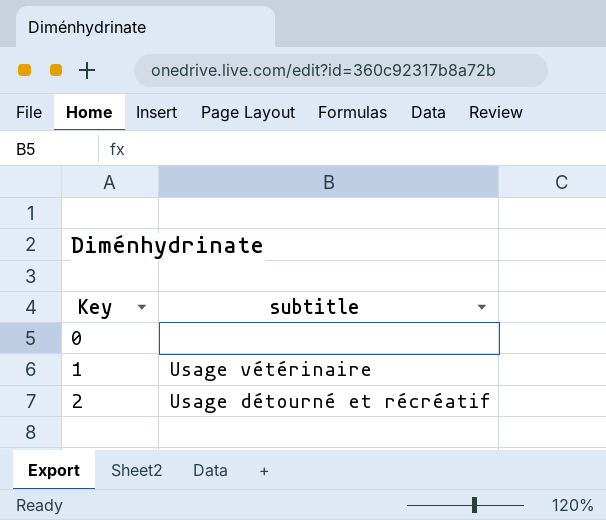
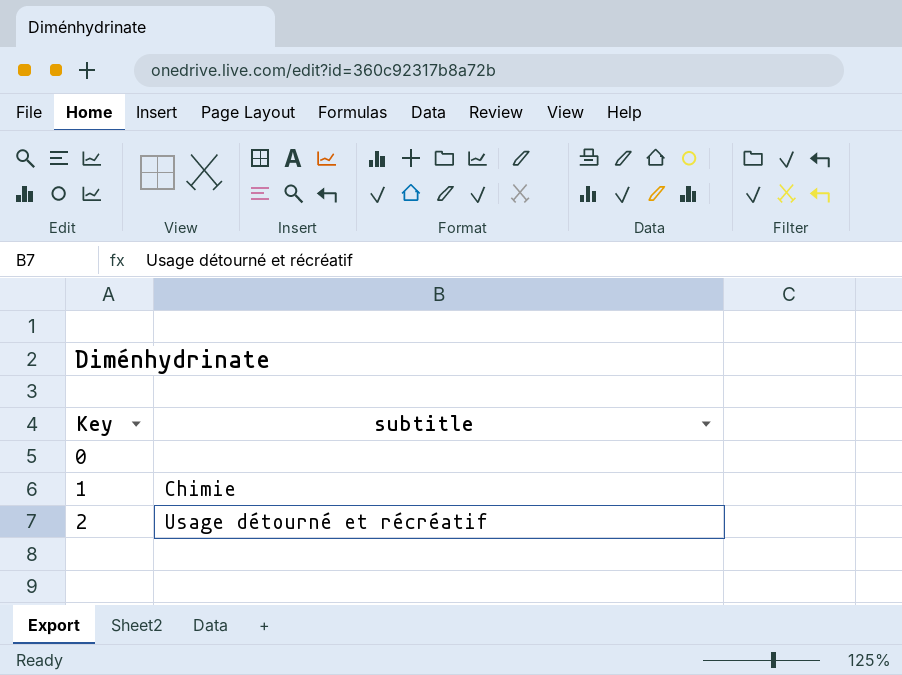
1 | subtitle: Usage vétérinaire -> Chimie

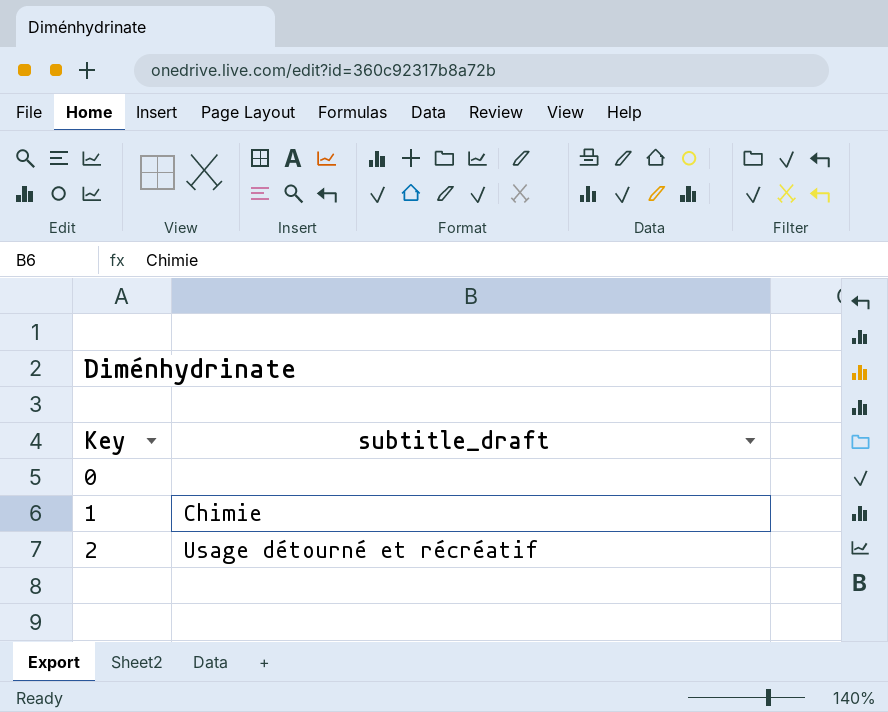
column name: subtitle -> subtitle_draft

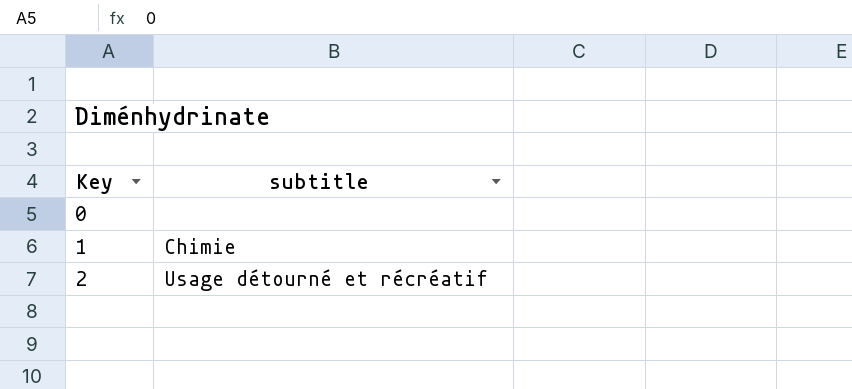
column name: subtitle_draft -> subtitle

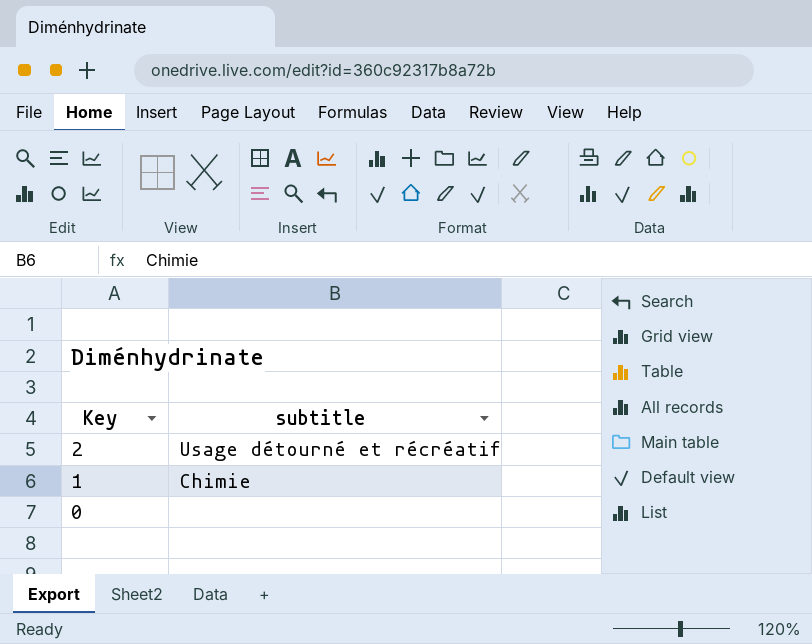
row order: Key ascending -> Key descending

